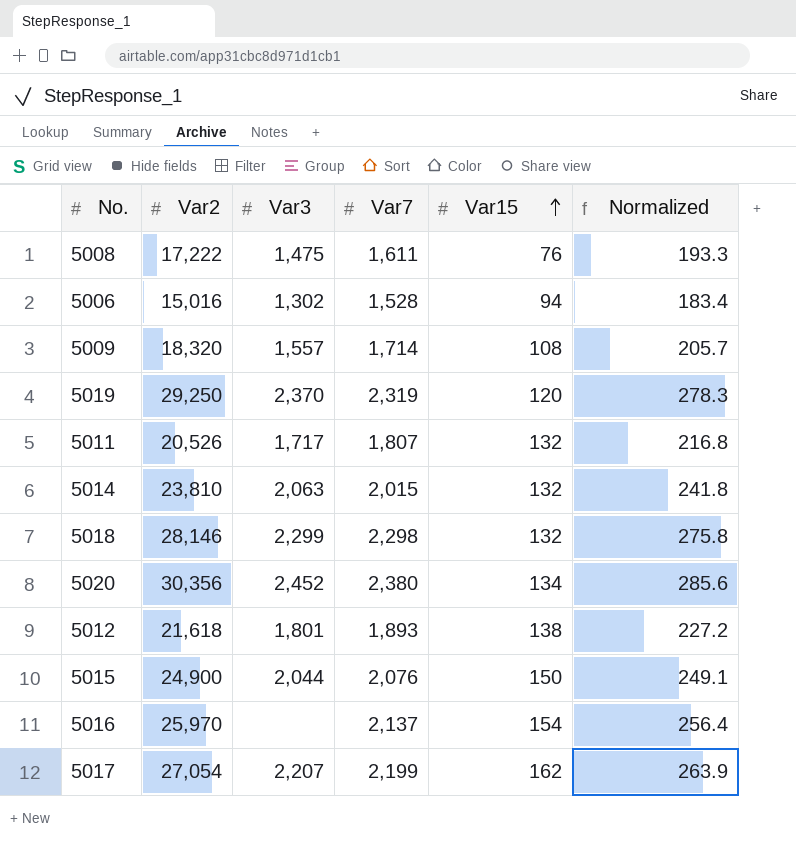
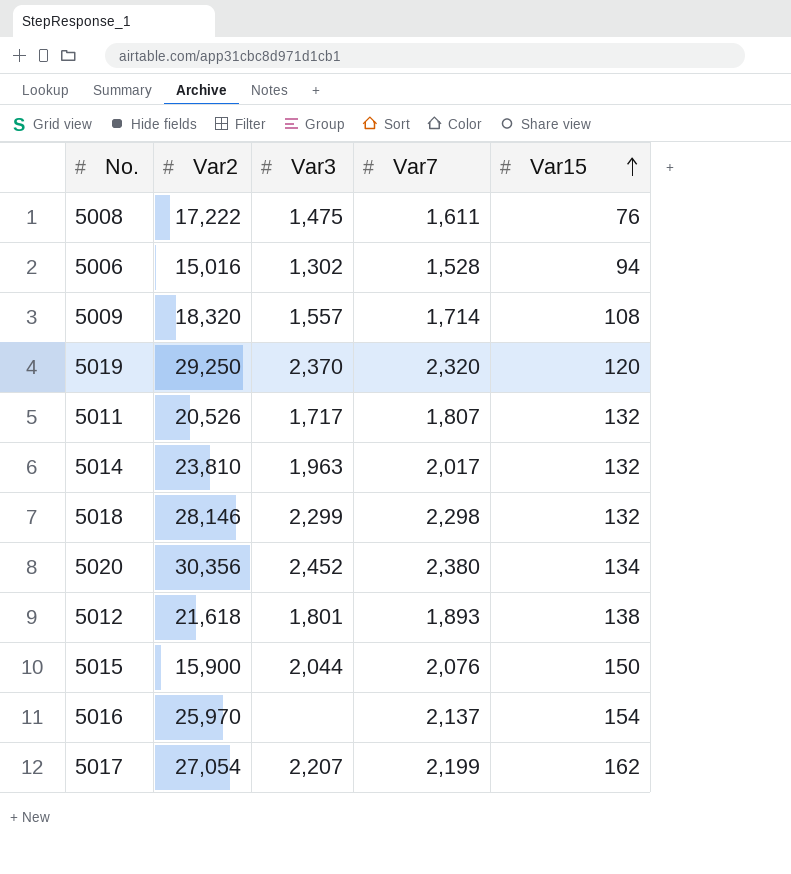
column Normalized | formula: [Var7] * 0.12 -> none
5019 | Var7: 2,319 -> 2,320
5014 | Var3: 2,063 -> 1,963
5014 | Var7: 2,015 -> 2,017
5015 | Var2: 24,900 -> 15,900

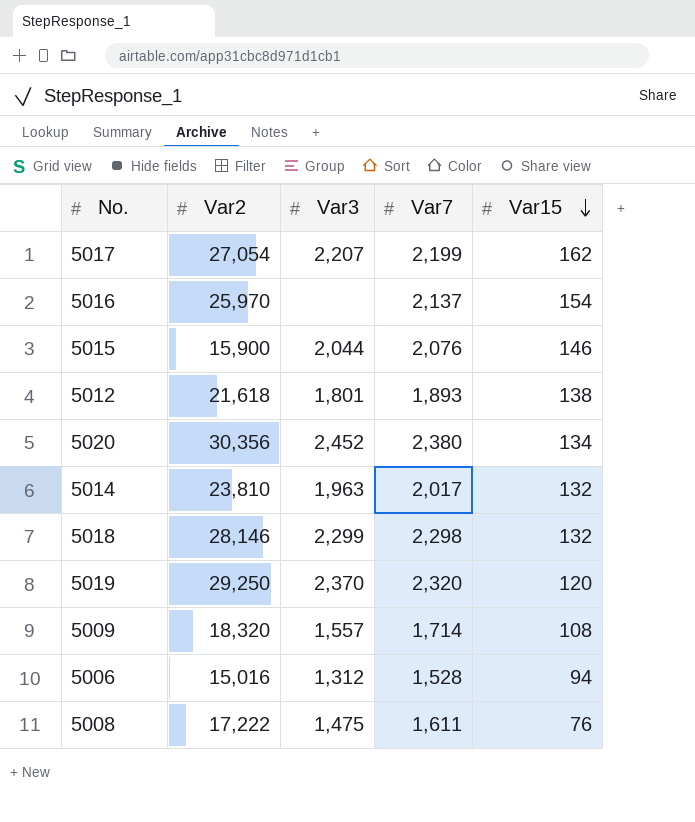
row order: Var15 ascending -> Var15 descending
row 5011: 20,526 | 1,717 | 1,807 | 132 -> none
5015 | Var15: 150 -> 146
5006 | Var3: 1,302 -> 1,312

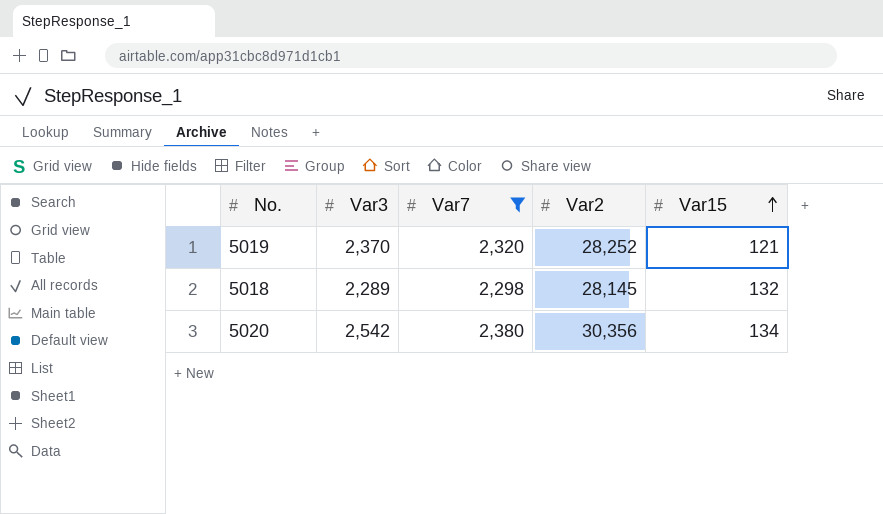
filter: none -> Var7 >= 2,298
row order: Var15 descending -> Var15 ascending
column Var2 | position: 2 -> 4
5019 | Var2: 29,250 -> 28,252
5019 | Var15: 120 -> 121
5018 | Var3: 2,299 -> 2,289
5018 | Var2: 28,146 -> 28,145
5020 | Var3: 2,452 -> 2,542

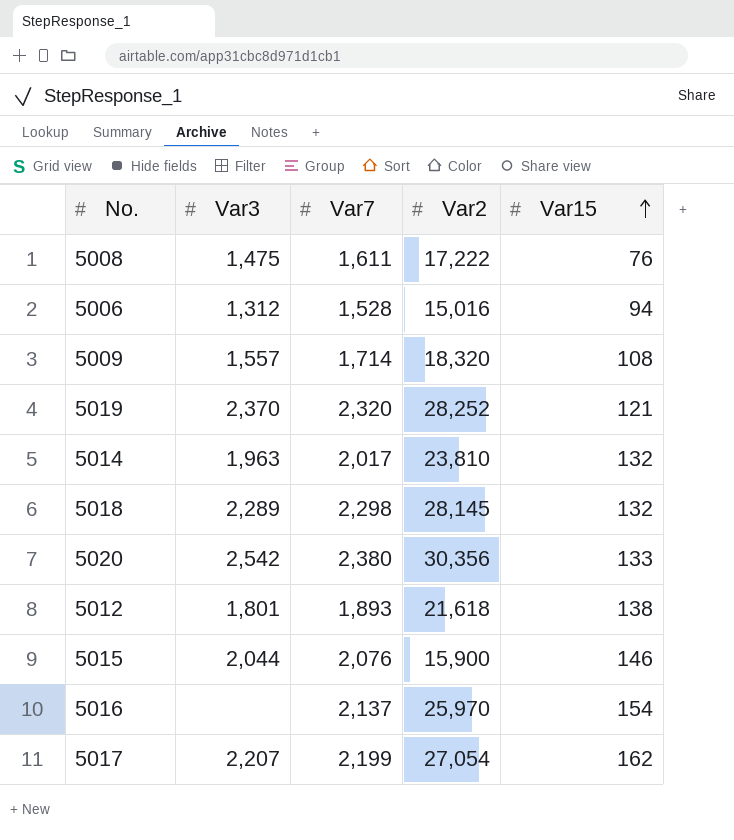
filter: Var7 >= 2,298 -> none
5020 | Var15: 134 -> 133

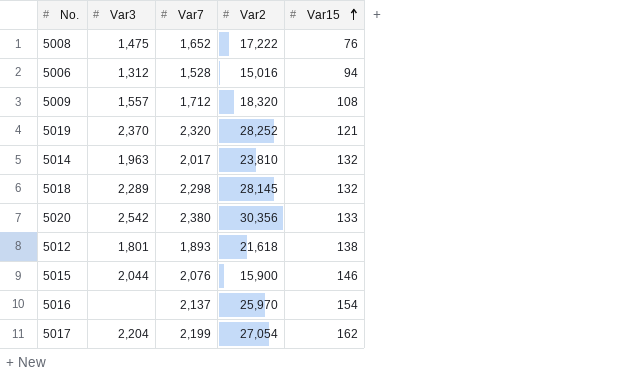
5008 | Var7: 1,611 -> 1,652
5009 | Var7: 1,714 -> 1,712
5017 | Var3: 2,207 -> 2,204

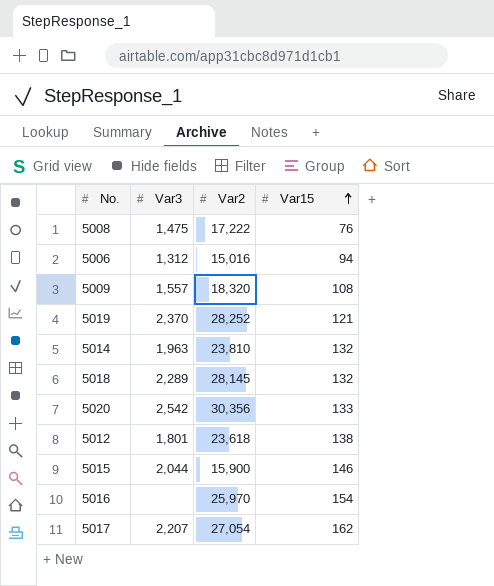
column Var7 | position: 3 -> none
5012 | Var2: 21,618 -> 23,618
5017 | Var3: 2,204 -> 2,207

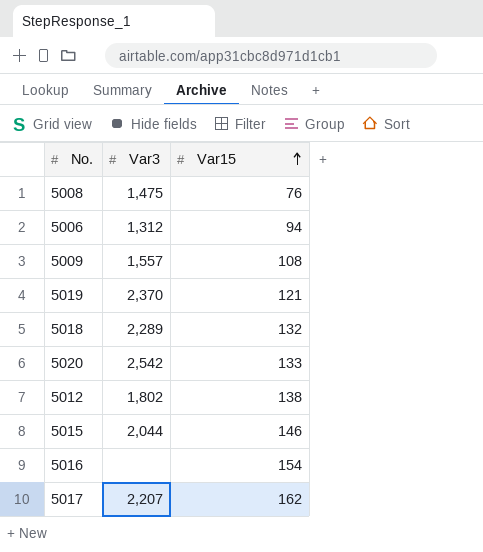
column Var2 | position: 3 -> none
row 5014: 1,963 | 23,810 | 132 -> none
5012 | Var3: 1,801 -> 1,802

